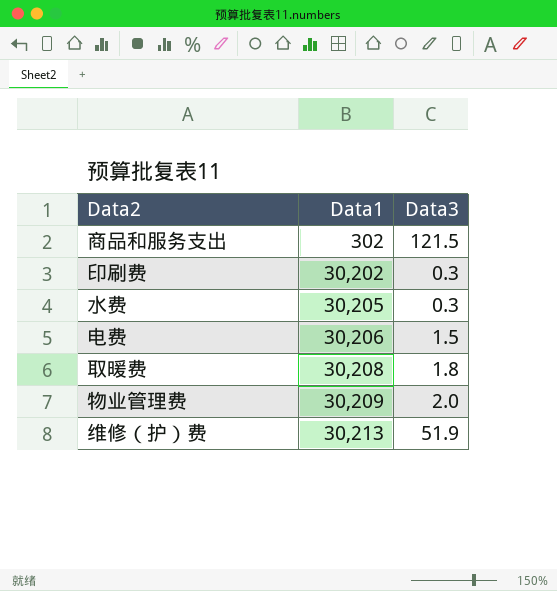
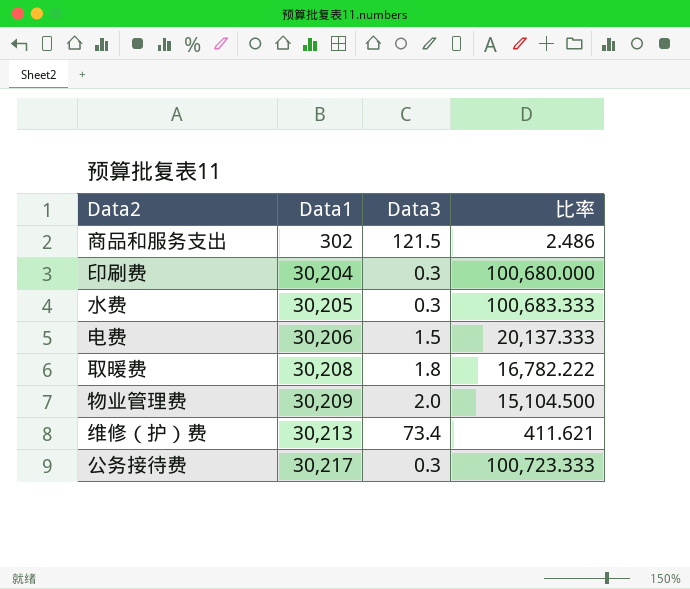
column 比率 | formula: none -> [Data1] / [Data3]
印刷费 | Data1: 30,202 -> 30,204
维修（护）费 | Data3: 51.9 -> 73.4
row 公务接待费: none -> 30,217 | 0.3 | 100,723.333

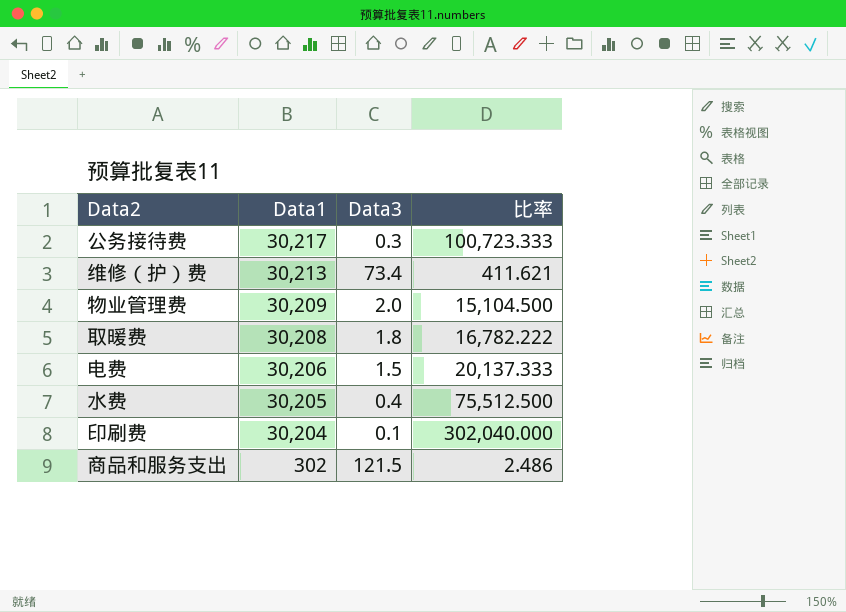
row order: Data1 ascending -> Data1 descending
水费 | Data3: 0.3 -> 0.4
水费 | 比率: 100,683.333 -> 75,512.500
印刷费 | Data3: 0.3 -> 0.1
印刷费 | 比率: 100,680.000 -> 302,040.000

